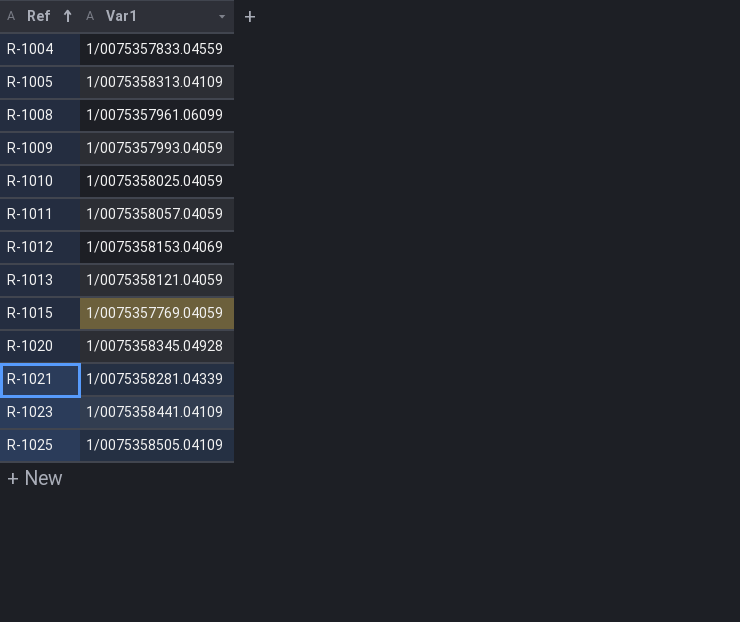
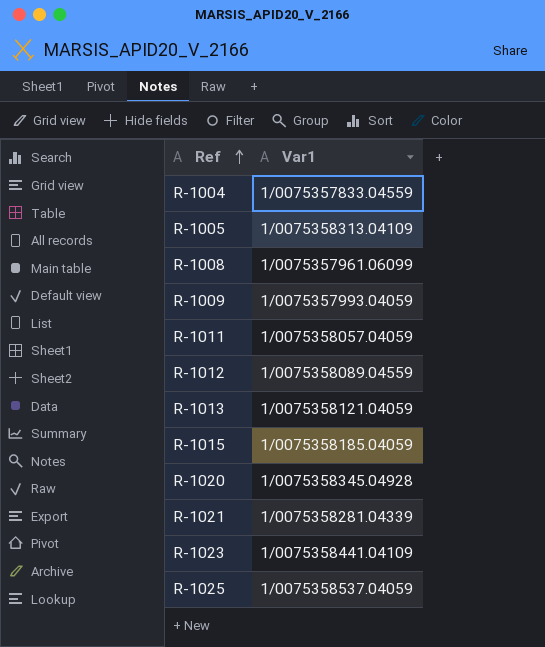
row R-1010: 1/0075358025.04059 -> none
R-1012 | Var1: 1/0075358153.04069 -> 1/0075358089.04559
R-1015 | Var1: 1/0075357769.04059 -> 1/0075358185.04059
R-1025 | Var1: 1/0075358505.04109 -> 1/0075358537.04059

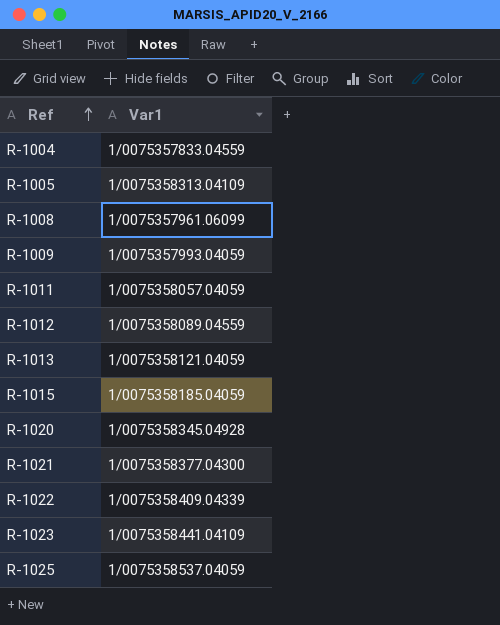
R-1021 | Var1: 1/0075358281.04339 -> 1/0075358377.04300
row R-1022: none -> 1/0075358409.04339

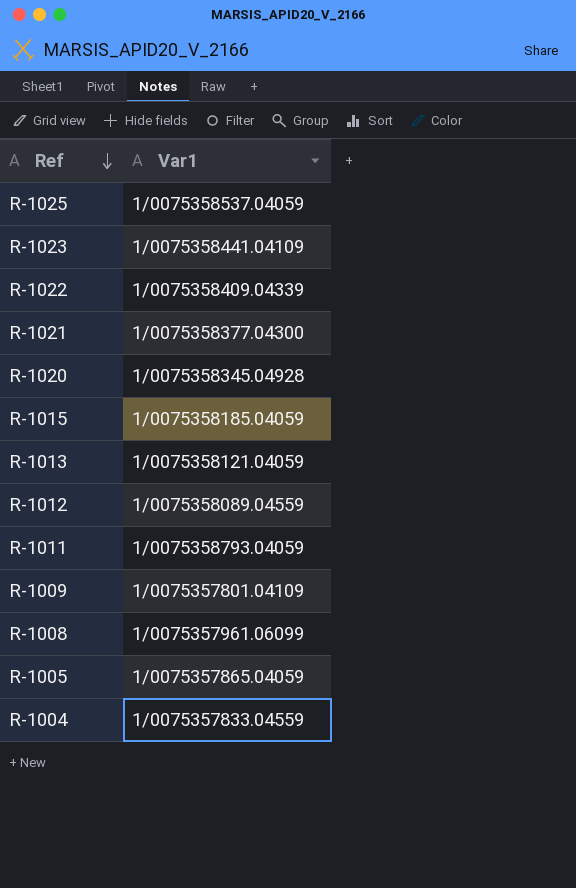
row order: Ref ascending -> Ref descending
R-1011 | Var1: 1/0075358057.04059 -> 1/0075358793.04059
R-1009 | Var1: 1/0075357993.04059 -> 1/0075357801.04109
R-1005 | Var1: 1/0075358313.04109 -> 1/0075357865.04059

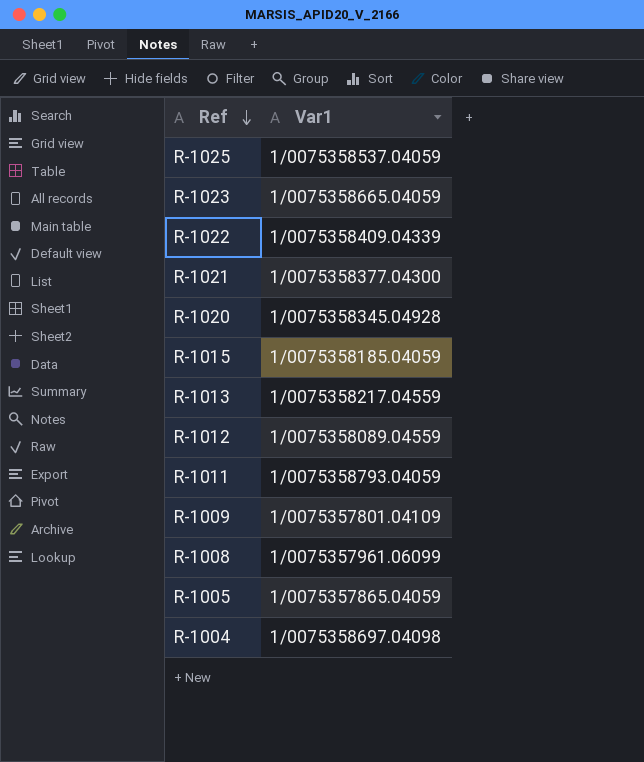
R-1023 | Var1: 1/0075358441.04109 -> 1/0075358665.04059
R-1013 | Var1: 1/0075358121.04059 -> 1/0075358217.04559
R-1004 | Var1: 1/0075357833.04559 -> 1/0075358697.04098

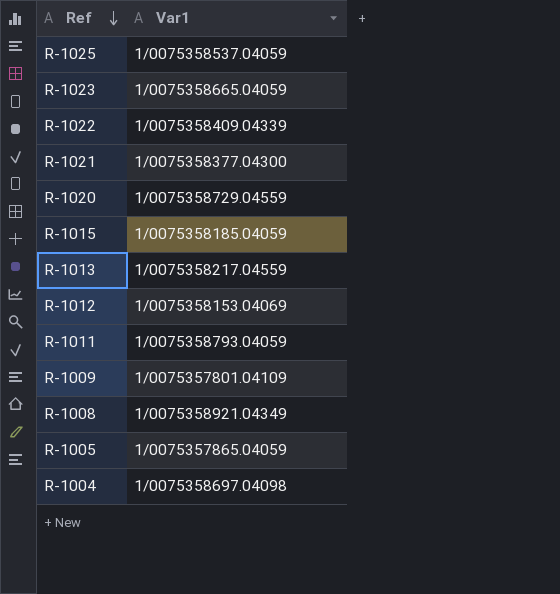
R-1020 | Var1: 1/0075358345.04928 -> 1/0075358729.04559
R-1012 | Var1: 1/0075358089.04559 -> 1/0075358153.04069
R-1008 | Var1: 1/0075357961.06099 -> 1/0075358921.04349

